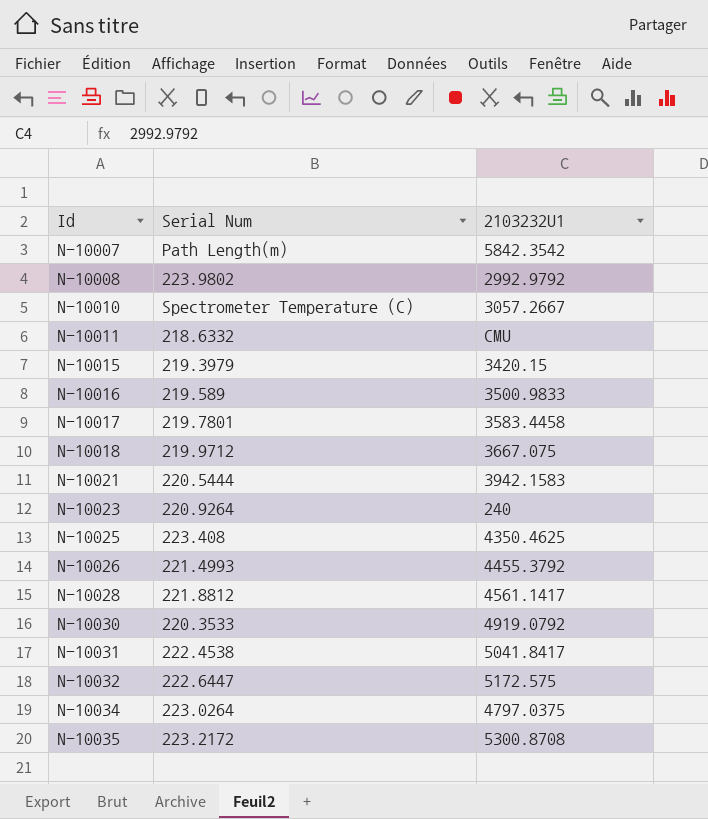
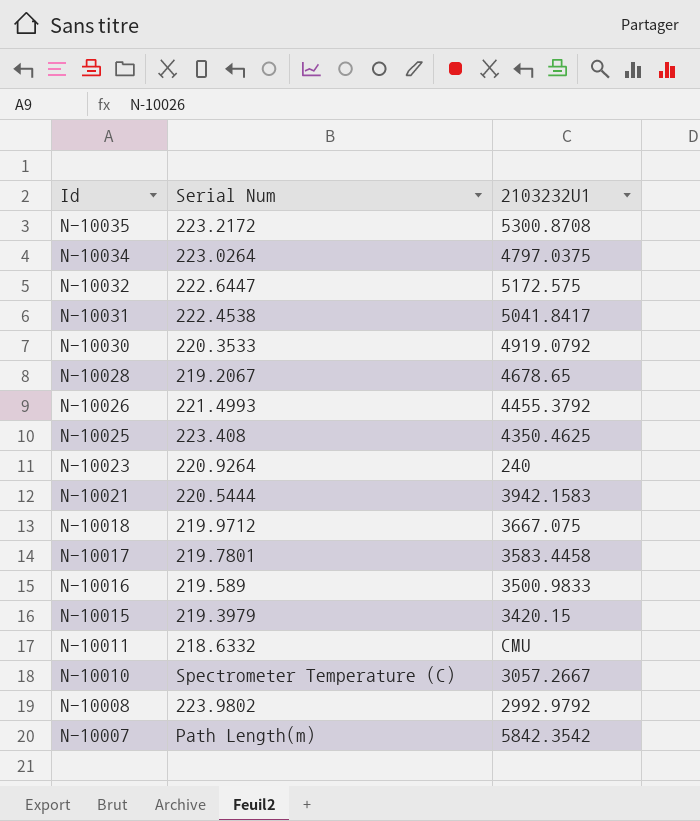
row order: Id ascending -> Id descending
N-10028 | Serial Num: 221.8812 -> 219.2067
N-10028 | 2103232U1: 4561.1417 -> 4678.65

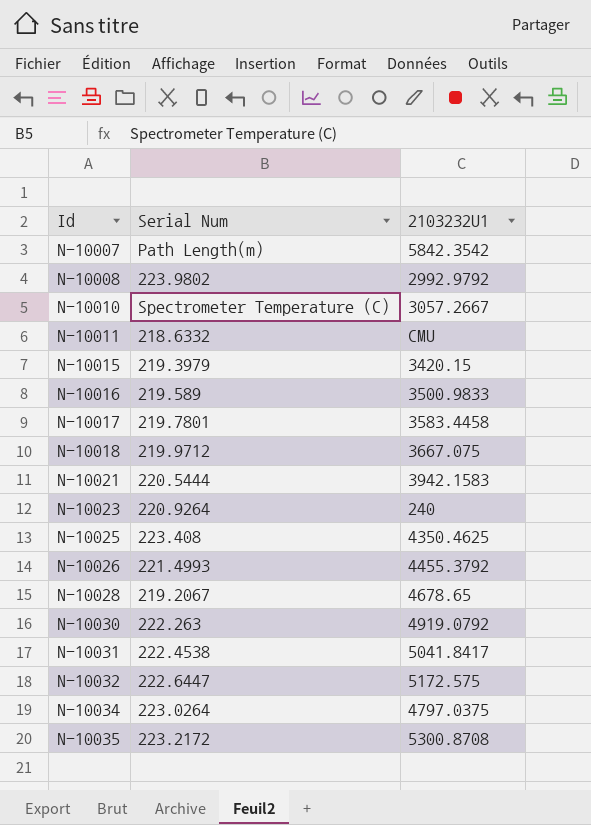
row order: Id descending -> Id ascending
N-10030 | Serial Num: 220.3533 -> 222.263

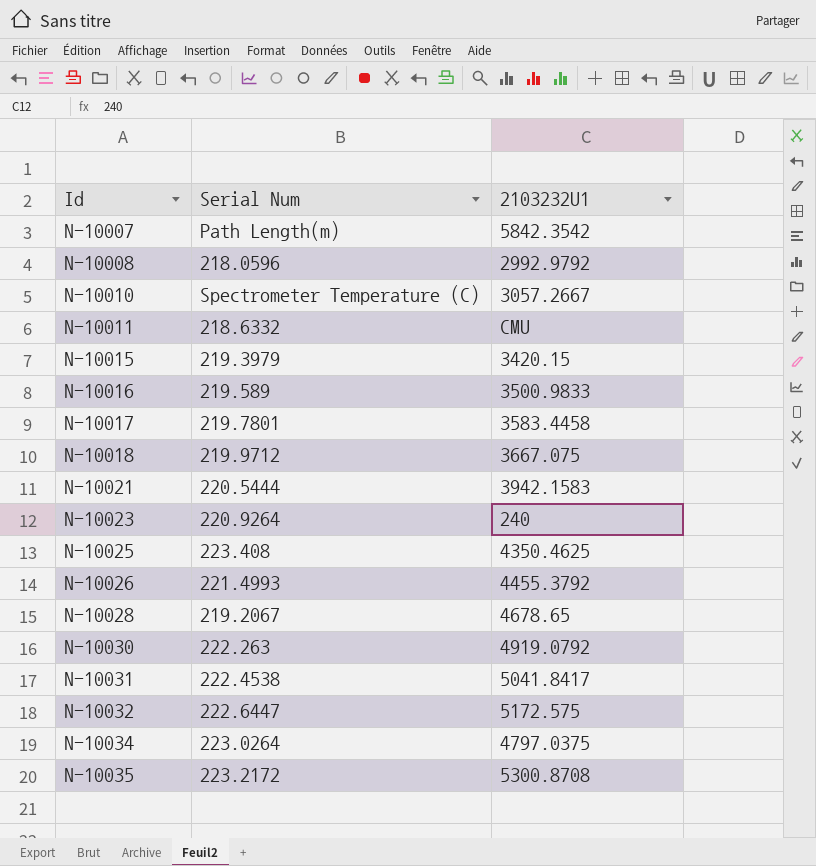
N-10008 | Serial Num: 223.9802 -> 218.0596

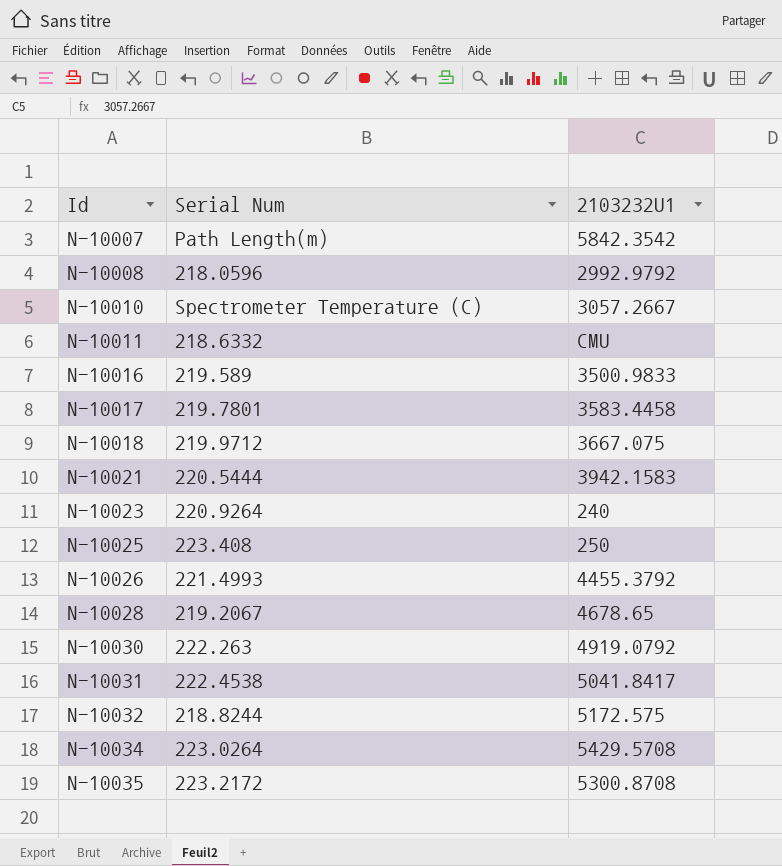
row N-10015: 219.3979 | 3420.15 -> none
N-10025 | 2103232U1: 4350.4625 -> 250
N-10032 | Serial Num: 222.6447 -> 218.8244
N-10034 | 2103232U1: 4797.0375 -> 5429.5708

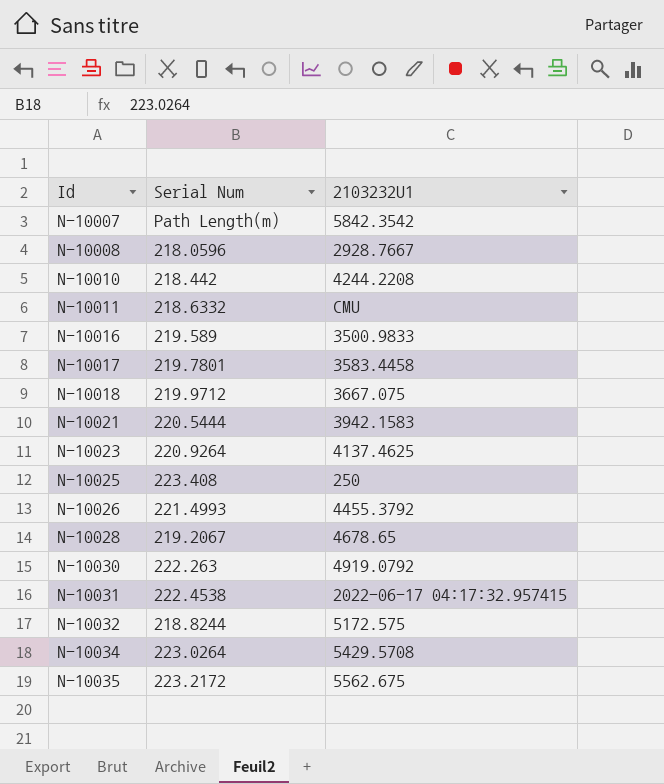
N-10008 | 2103232U1: 2992.9792 -> 2928.7667
N-10010 | Serial Num: Spectrometer Temperature (C) -> 218.442
N-10010 | 2103232U1: 3057.2667 -> 4244.2208
N-10023 | 2103232U1: 240 -> 4137.4625
N-10031 | 2103232U1: 5041.8417 -> 2022-06-17 04:17:32.957415
N-10035 | 2103232U1: 5300.8708 -> 5562.675

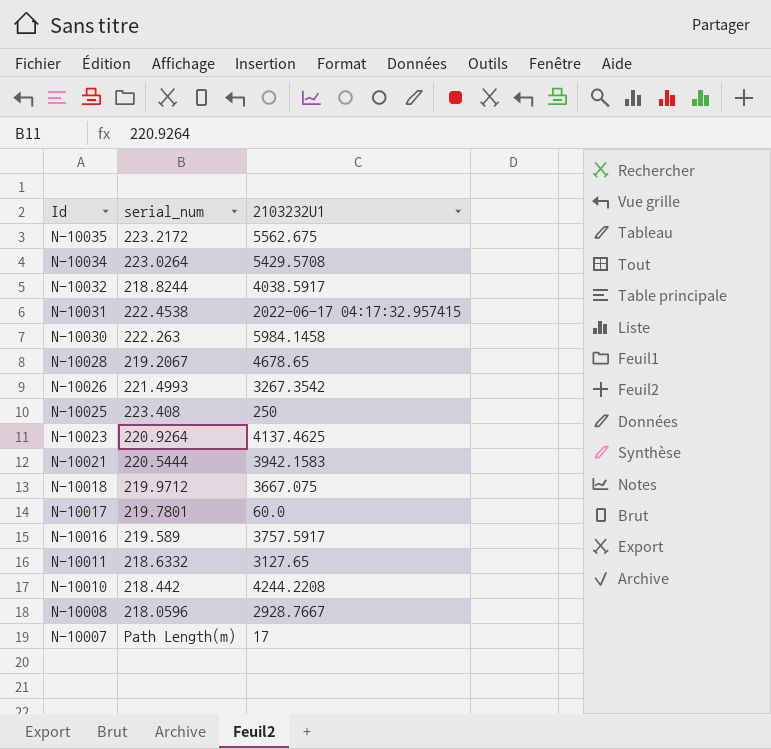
row order: Id ascending -> Id descending
column name: Serial Num -> serial_num
N-10032 | 2103232U1: 5172.575 -> 4038.5917
N-10030 | 2103232U1: 4919.0792 -> 5984.1458
N-10026 | 2103232U1: 4455.3792 -> 3267.3542
N-10017 | 2103232U1: 3583.4458 -> 60.0
N-10016 | 2103232U1: 3500.9833 -> 3757.5917
N-10011 | 2103232U1: CMU -> 3127.65
N-10007 | 2103232U1: 5842.3542 -> 17

